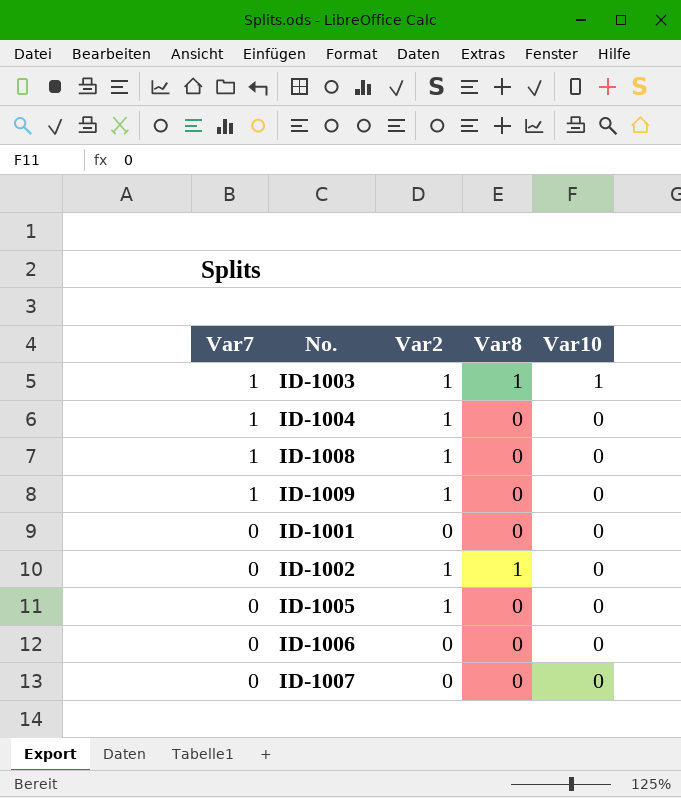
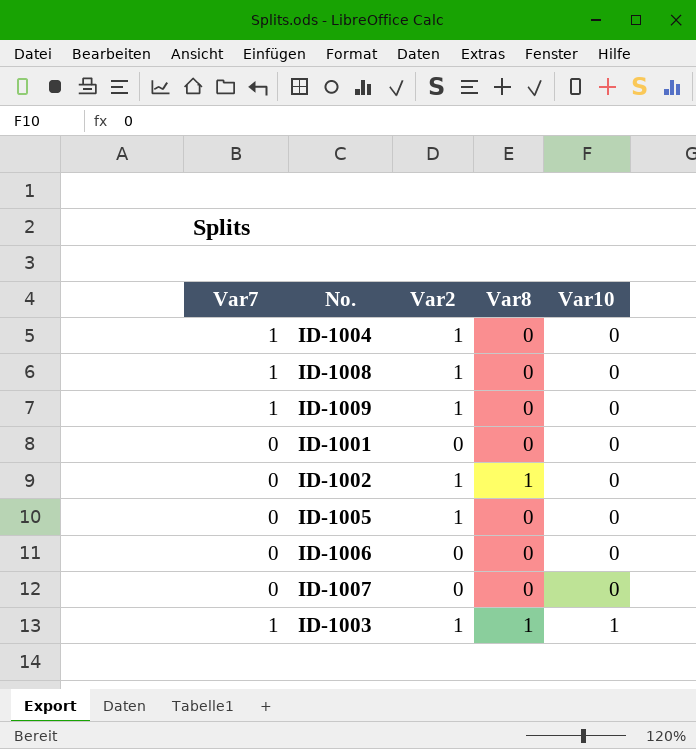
row order: Var7 descending -> Var10 ascending

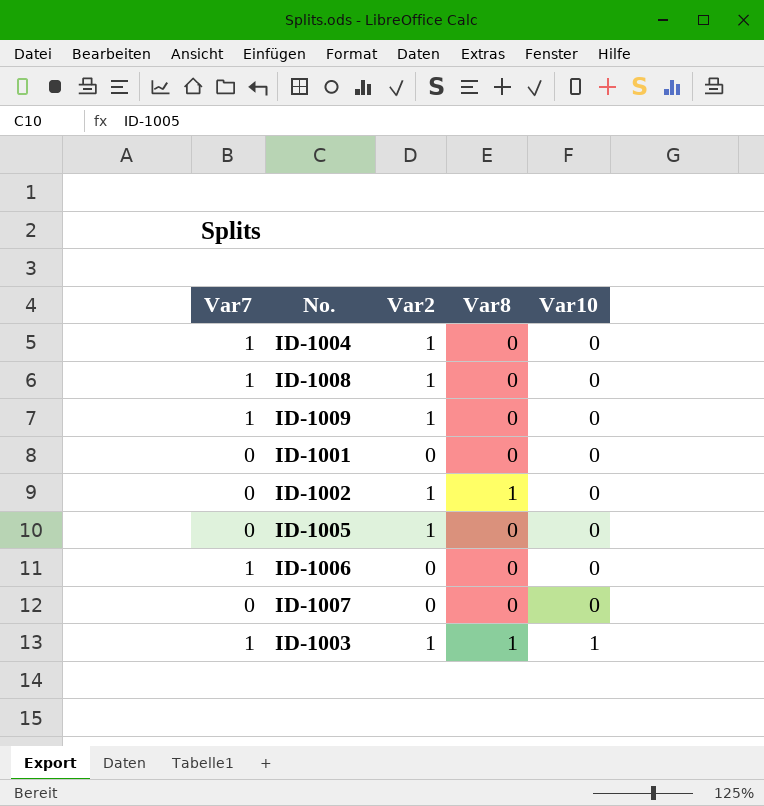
ID-1006 | Var7: 0 -> 1

